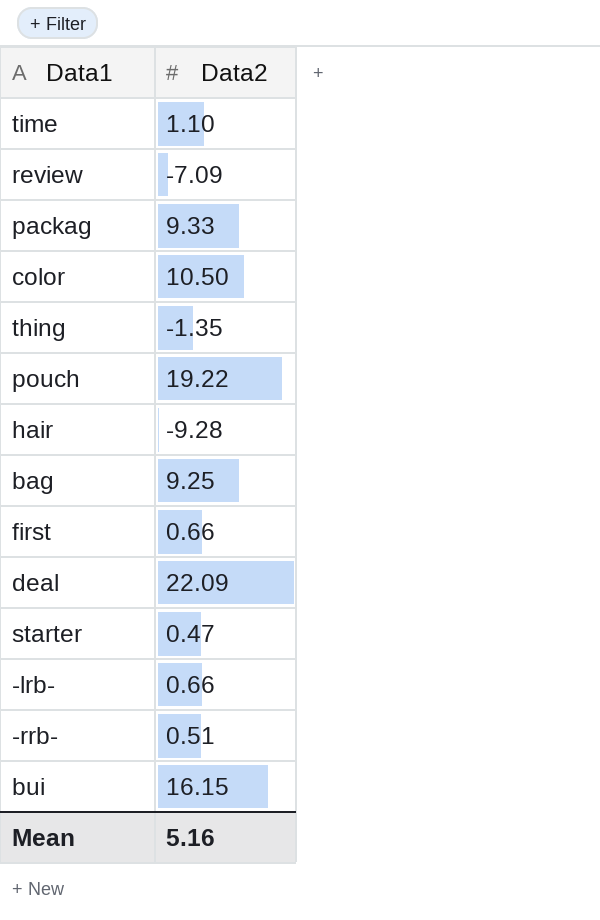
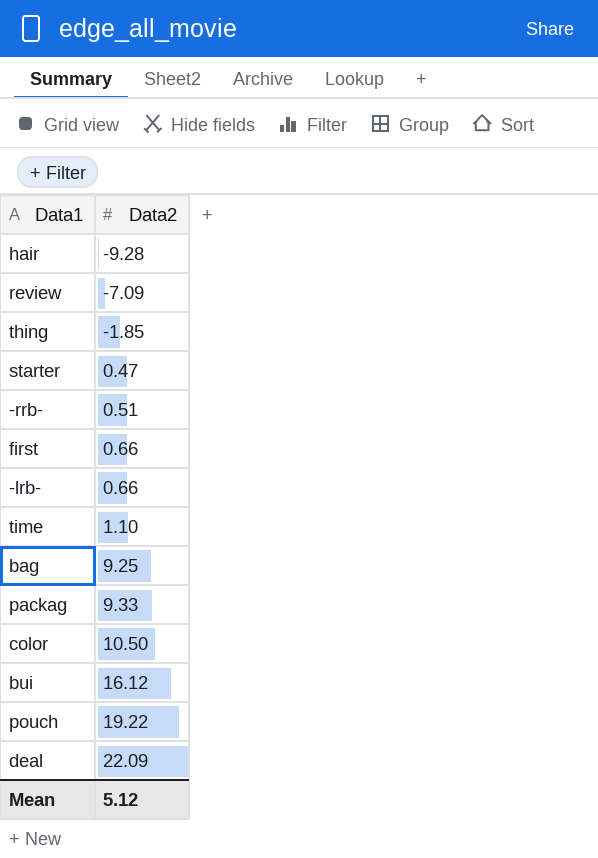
row order: none -> Data2 ascending
thing | Data2: -1.35 -> -1.85
bui | Data2: 16.15 -> 16.12
Mean | Data2: 5.16 -> 5.12

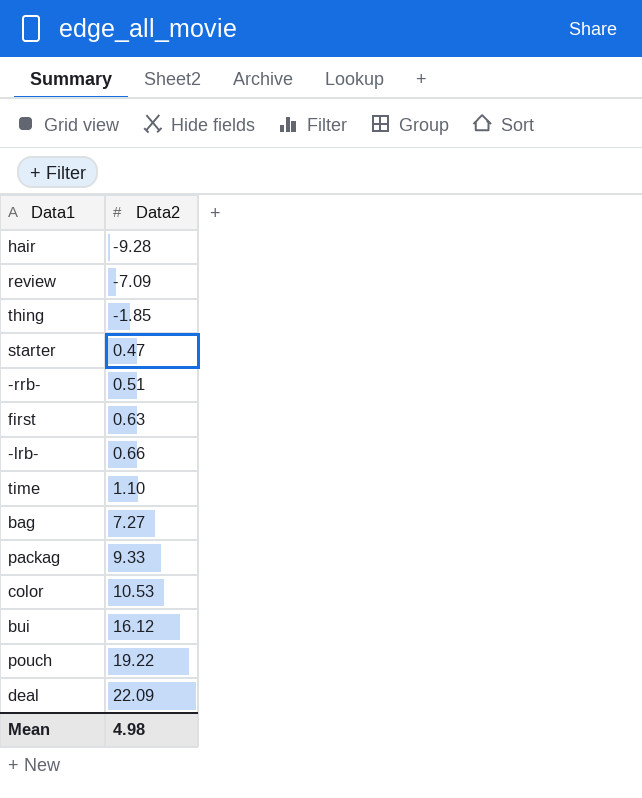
first | Data2: 0.66 -> 0.63
bag | Data2: 9.25 -> 7.27
color | Data2: 10.50 -> 10.53
Mean | Data2: 5.12 -> 4.98

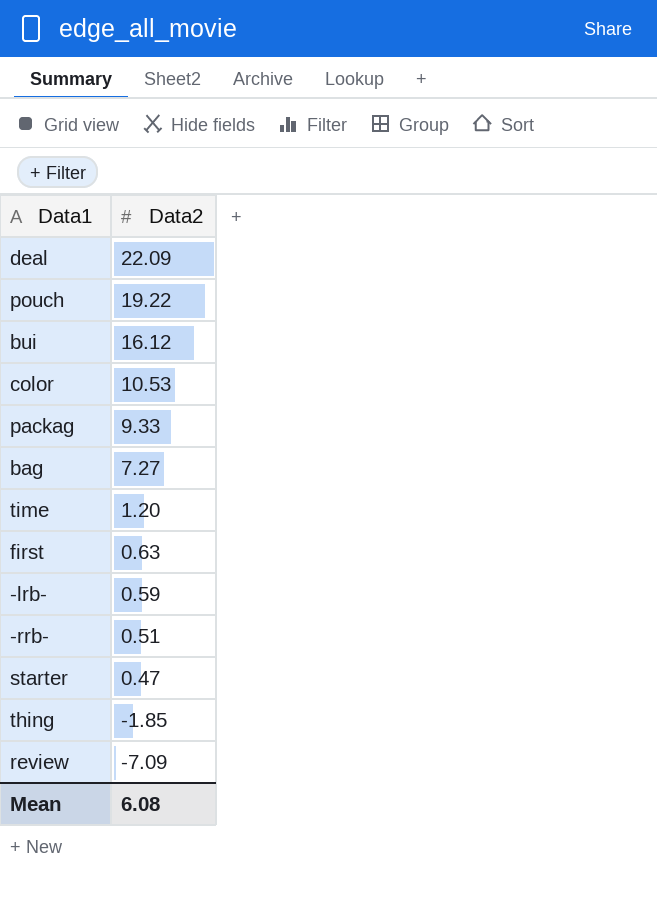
row order: Data2 ascending -> Data2 descending
row hair: -9.28 -> none
time | Data2: 1.10 -> 1.20
-lrb- | Data2: 0.66 -> 0.59
Mean | Data2: 4.98 -> 6.08

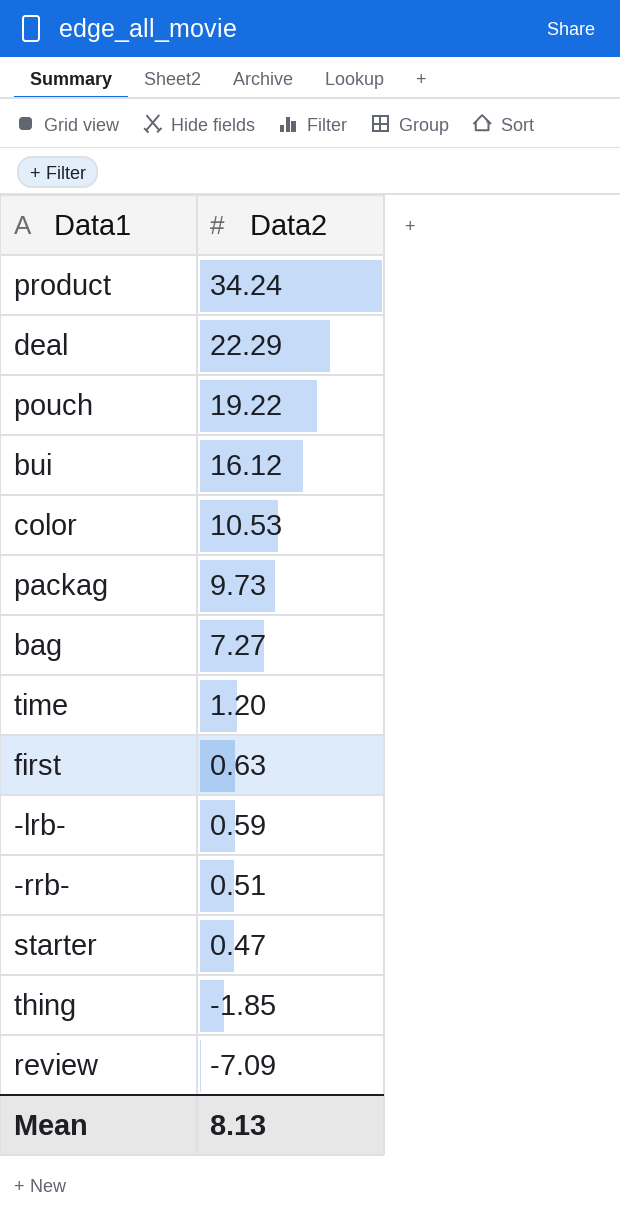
row product: none -> 34.24
deal | Data2: 22.09 -> 22.29
packag | Data2: 9.33 -> 9.73
Mean | Data2: 6.08 -> 8.13

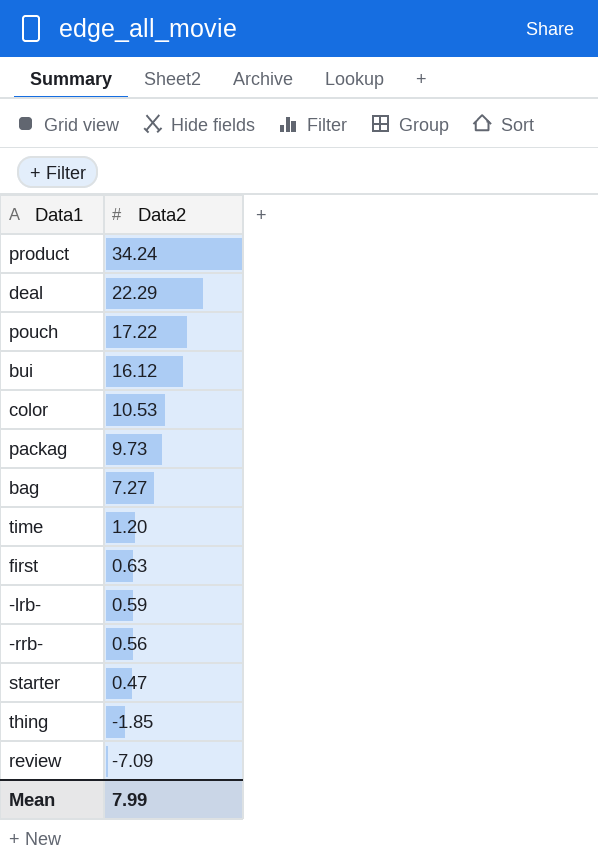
pouch | Data2: 19.22 -> 17.22
-rrb- | Data2: 0.51 -> 0.56
Mean | Data2: 8.13 -> 7.99

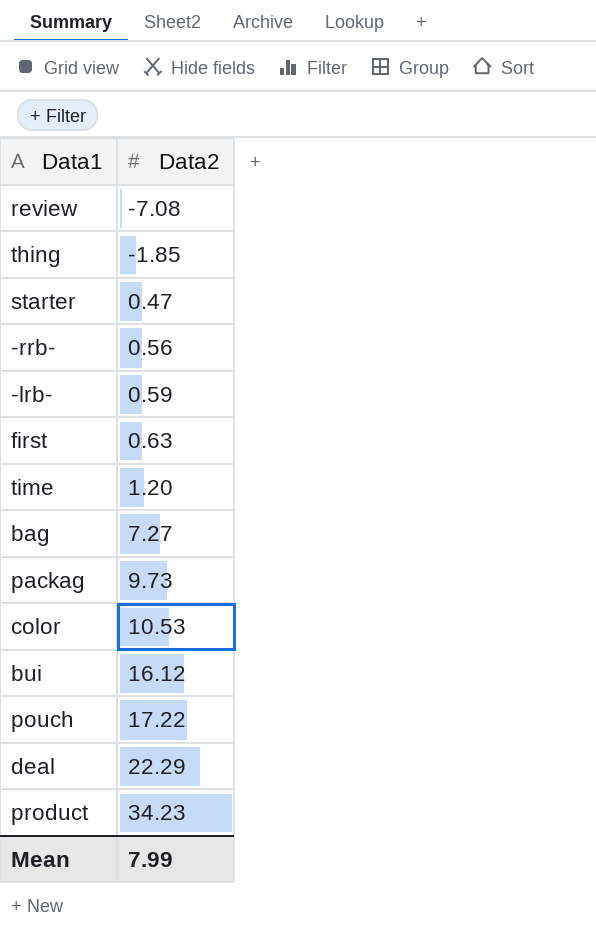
row order: Data2 descending -> Data2 ascending
review | Data2: -7.09 -> -7.08
product | Data2: 34.24 -> 34.23

